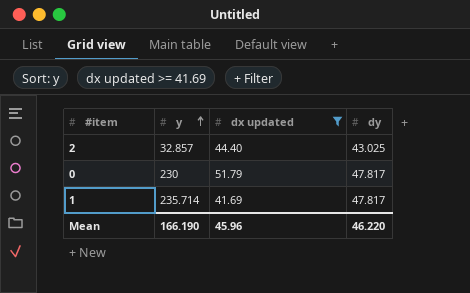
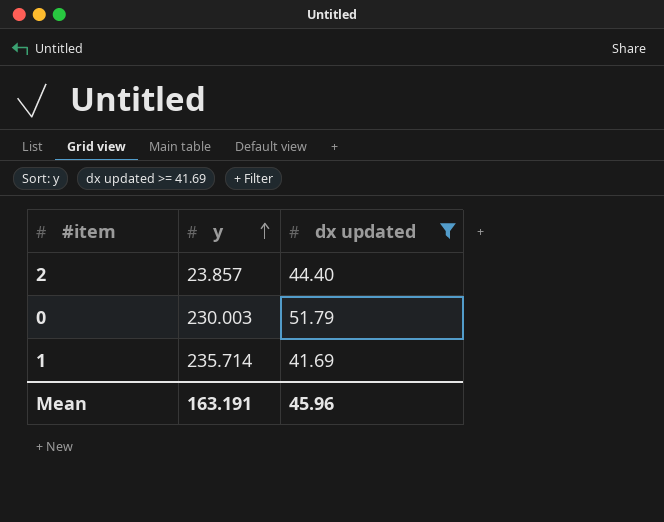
column dy | position: 4 -> none
2 | y: 32.857 -> 23.857
0 | y: 230 -> 230.003
Mean | y: 166.190 -> 163.191

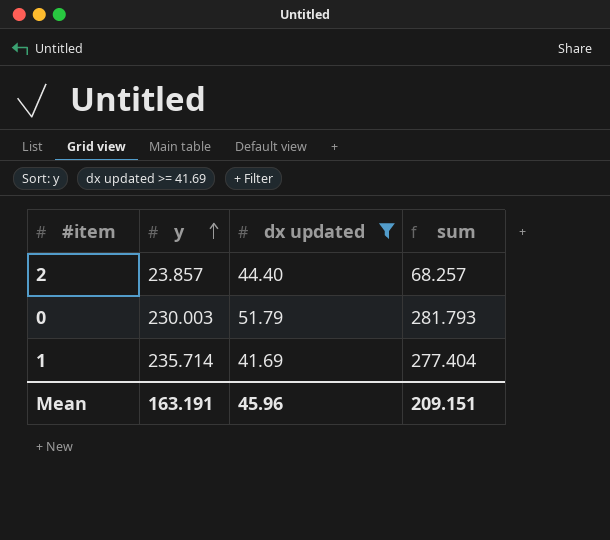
column sum | formula: none -> [y] + [dx updated]

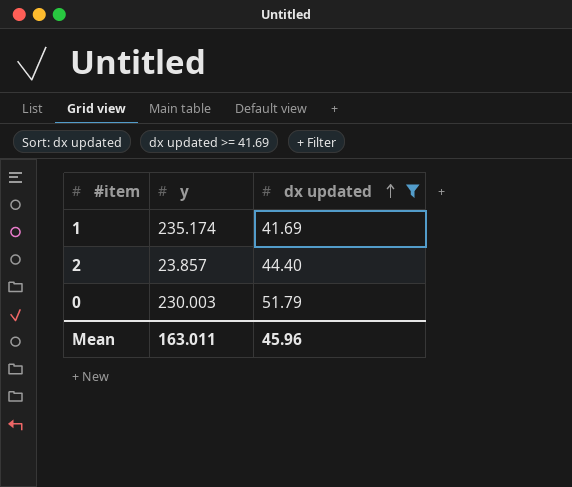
row order: y ascending -> dx updated ascending
column sum | formula: [y] + [dx updated] -> none
1 | y: 235.714 -> 235.174
Mean | y: 163.191 -> 163.011

